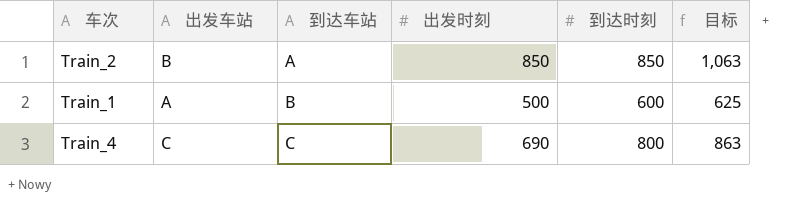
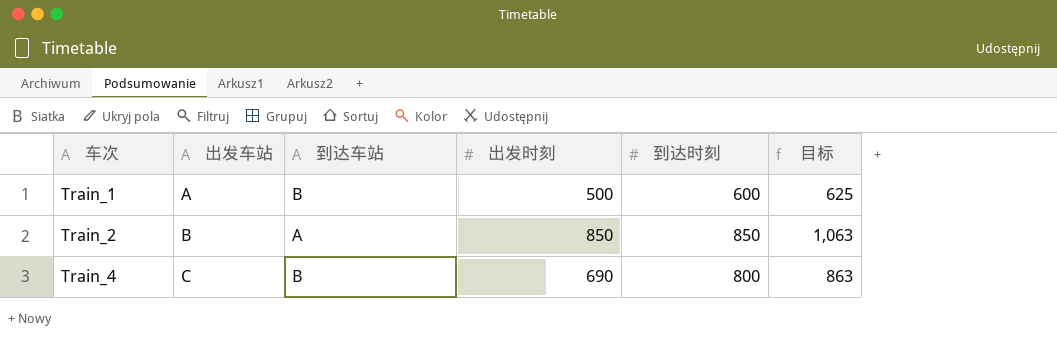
row order: 到达车站 ascending -> 车次 ascending
Train_4 | 到达车站: C -> B

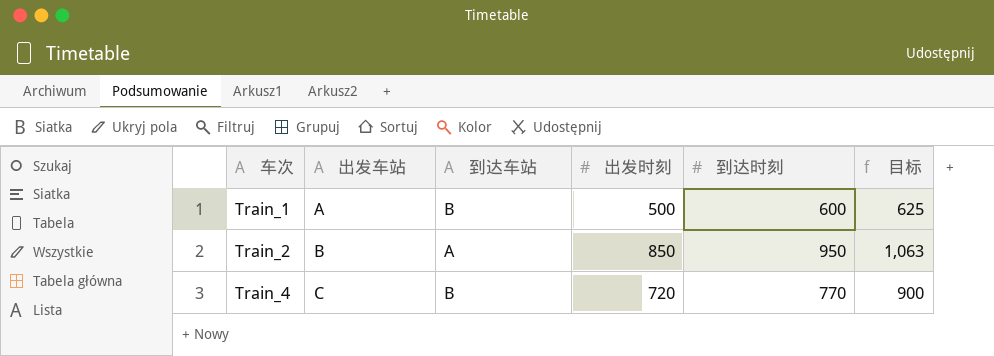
Train_2 | 到达时刻: 850 -> 950
Train_4 | 出发时刻: 690 -> 720
Train_4 | 到达时刻: 800 -> 770
Train_4 | 目标: 863 -> 900

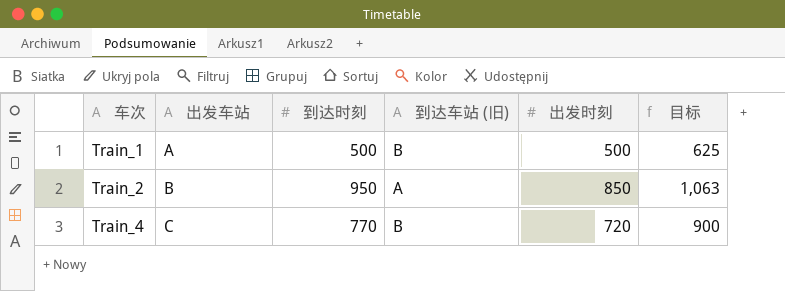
column 到达时刻 | position: 5 -> 3
column name: 到达车站 -> 到达车站 (旧)
Train_1 | 到达时刻: 600 -> 500

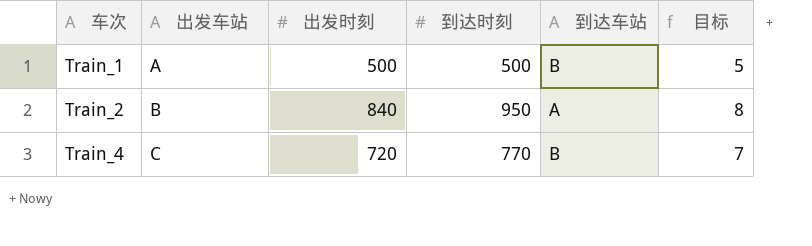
column 出发时刻 | position: 5 -> 3
column name: 到达车站 (旧) -> 到达车站
column 目标 | formula: [出发时刻] * 1.25 -> [出发时刻] * 0.01
Train_2 | 出发时刻: 850 -> 840

